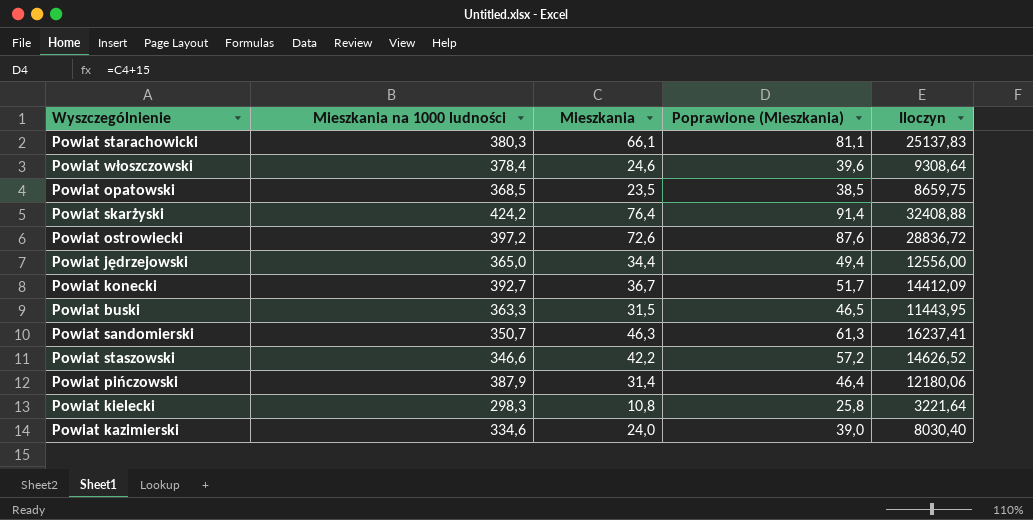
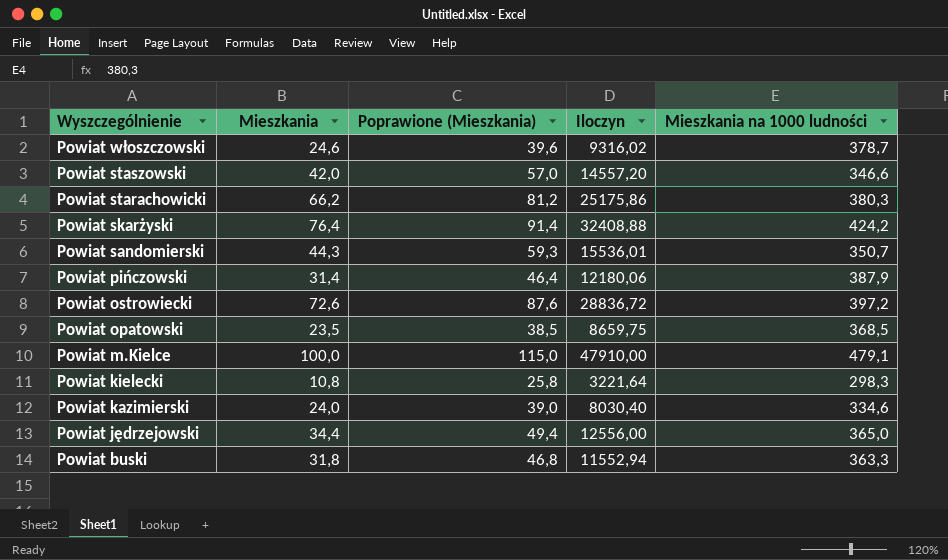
row order: none -> Wyszczególnienie descending
column Mieszkania na 1000 ludności | position: 2 -> 5
row Powiat konecki: 392,7 | 36,7 | 51,7 | 14412,09 -> none
Powiat włoszczowski | Iloczyn: 9308,64 -> 9316,02
Powiat włoszczowski | Mieszkania na 1000 ludności: 378,4 -> 378,7
Powiat staszowski | Mieszkania: 42,2 -> 42,0
Powiat staszowski | Poprawione (Mieszkania): 57,2 -> 57,0
Powiat staszowski | Iloczyn: 14626,52 -> 14557,20
Powiat starachowicki | Mieszkania: 66,1 -> 66,2
Powiat starachowicki | Poprawione (Mieszkania): 81,1 -> 81,2
Powiat starachowicki | Iloczyn: 25137,83 -> 25175,86
Powiat sandomierski | Mieszkania: 46,3 -> 44,3
Powiat sandomierski | Poprawione (Mieszkania): 61,3 -> 59,3
Powiat sandomierski | Iloczyn: 16237,41 -> 15536,01
row Powiat m.Kielce: none -> 100,0 | 115,0 | 47910,00 | 479,1
Powiat buski | Mieszkania: 31,5 -> 31,8
Powiat buski | Poprawione (Mieszkania): 46,5 -> 46,8
Powiat buski | Iloczyn: 11443,95 -> 11552,94

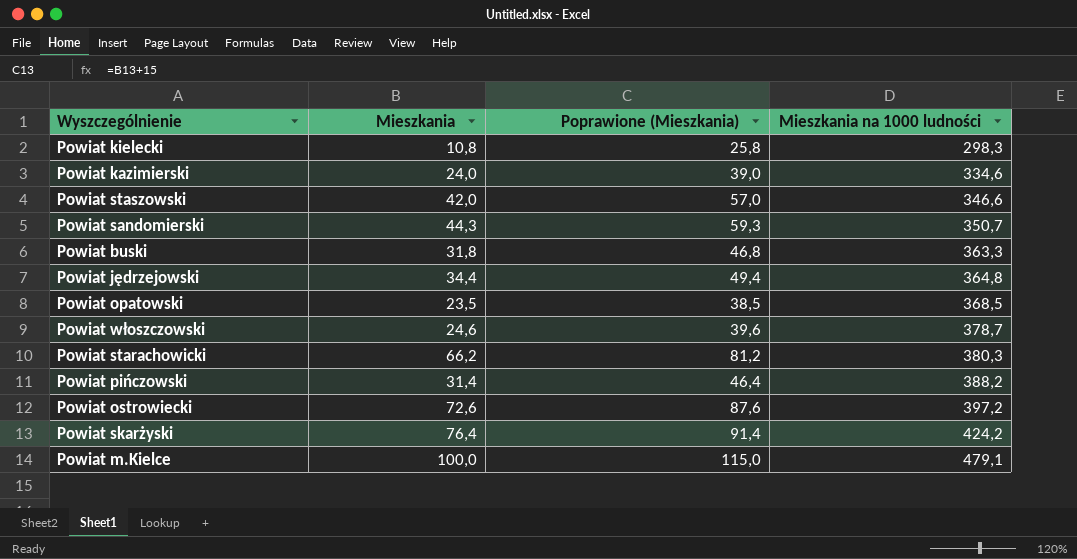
row order: Wyszczególnienie descending -> Mieszkania na 1000 ludności ascending
column Iloczyn | formula: [Mieszkania] * [Mieszkania na 1000 ludności] -> none
Powiat jędrzejowski | Mieszkania na 1000 ludności: 365,0 -> 364,8
Powiat pińczowski | Mieszkania na 1000 ludności: 387,9 -> 388,2

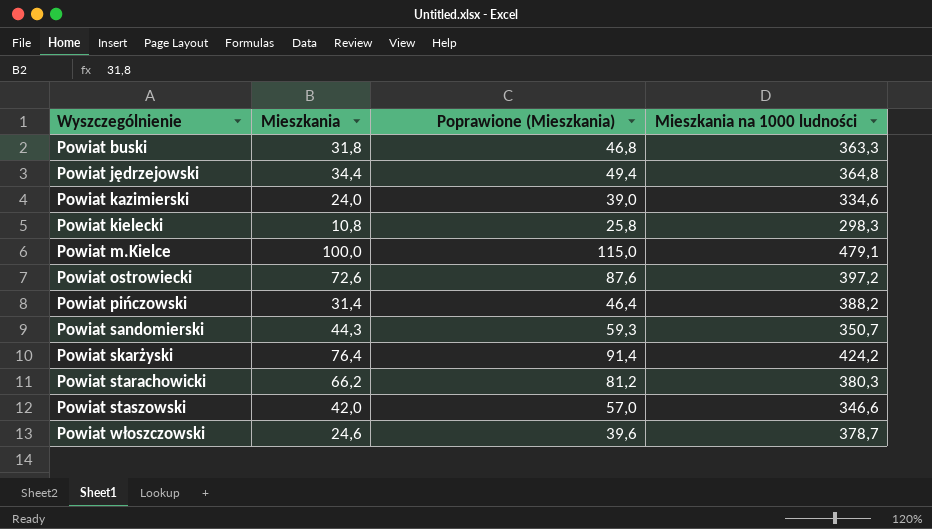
row order: Mieszkania na 1000 ludności ascending -> Wyszczególnienie ascending
row Powiat opatowski: 23,5 | 38,5 | 368,5 -> none

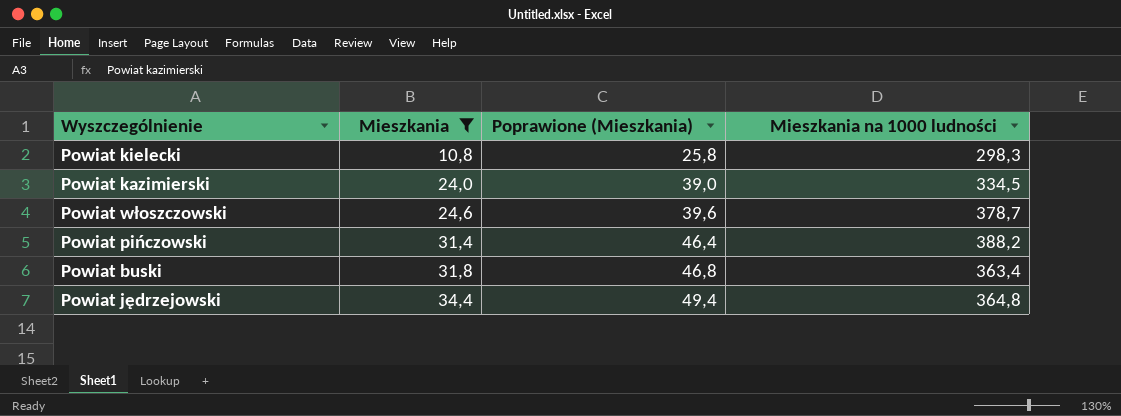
filter: none -> Mieszkania <= 34,4
row order: Wyszczególnienie ascending -> Mieszkania ascending
Powiat kazimierski | Mieszkania na 1000 ludności: 334,6 -> 334,5
Powiat buski | Mieszkania na 1000 ludności: 363,3 -> 363,4

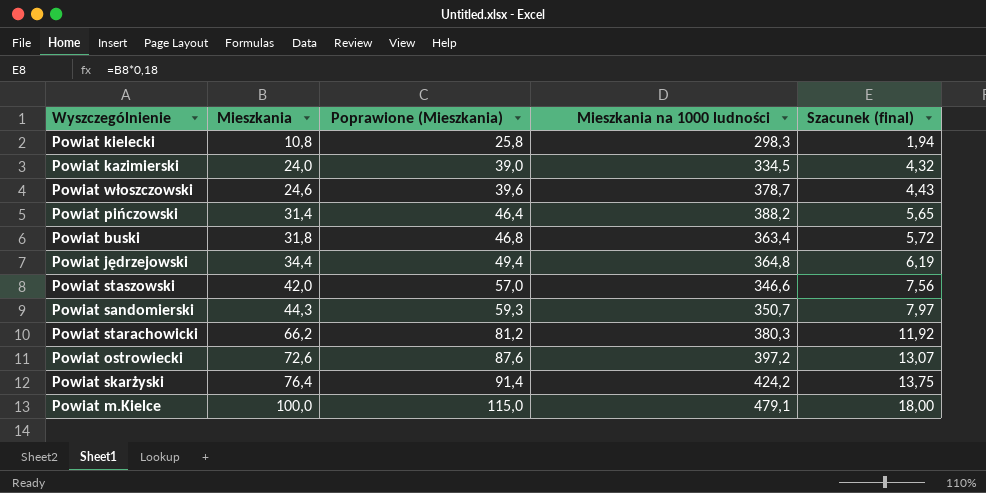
filter: Mieszkania <= 34,4 -> none
column Szacunek (final) | formula: none -> [Mieszkania] * 0,18

